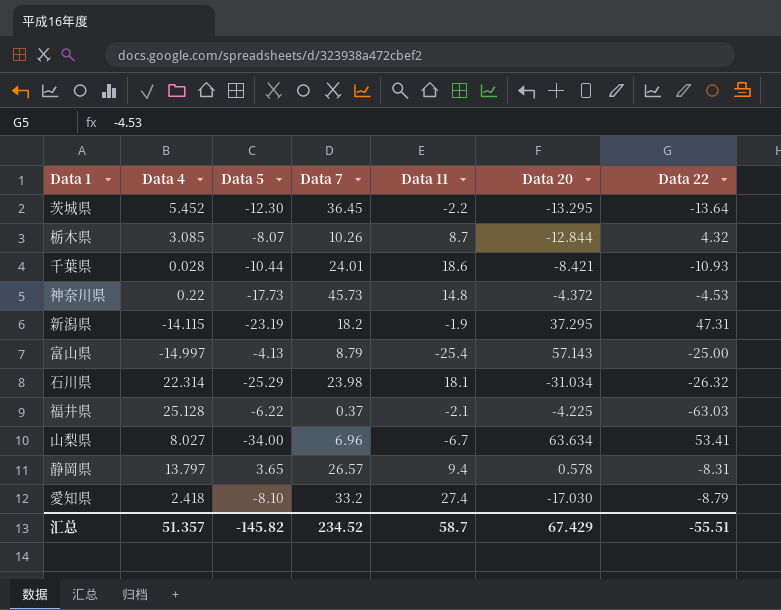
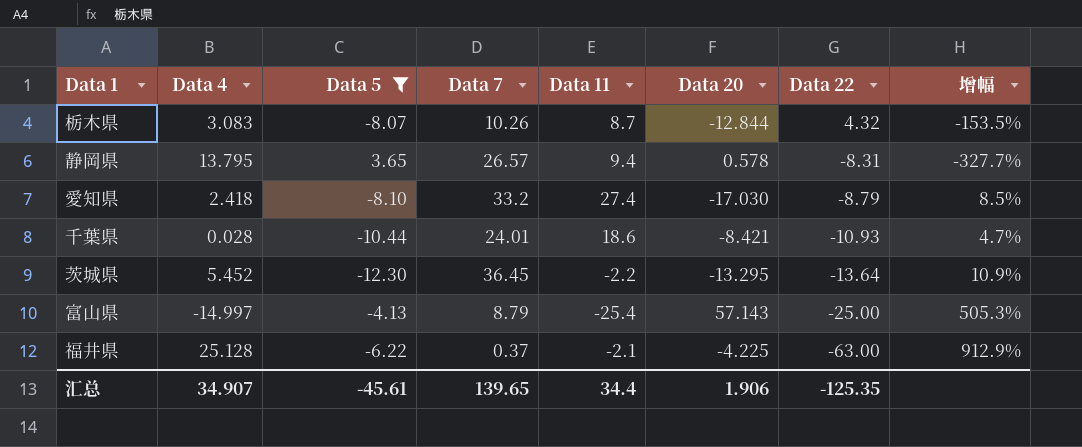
filter: none -> Data 5 >= -12.30
row order: none -> Data 22 descending
column 增幅 | formula: none -> ([Data 22] - [Data 5]) / [Data 5]
栃木県 | Data 4: 3.085 -> 3.083
静岡県 | Data 4: 13.797 -> 13.795
福井県 | Data 22: -63.03 -> -63.00
汇总 | Data 4: 51.357 -> 34.907
汇总 | Data 5: -145.82 -> -45.61
汇总 | Data 7: 234.52 -> 139.65
汇总 | Data 11: 58.7 -> 34.4
汇总 | Data 20: 67.429 -> 1.906
汇总 | Data 22: -55.51 -> -125.35

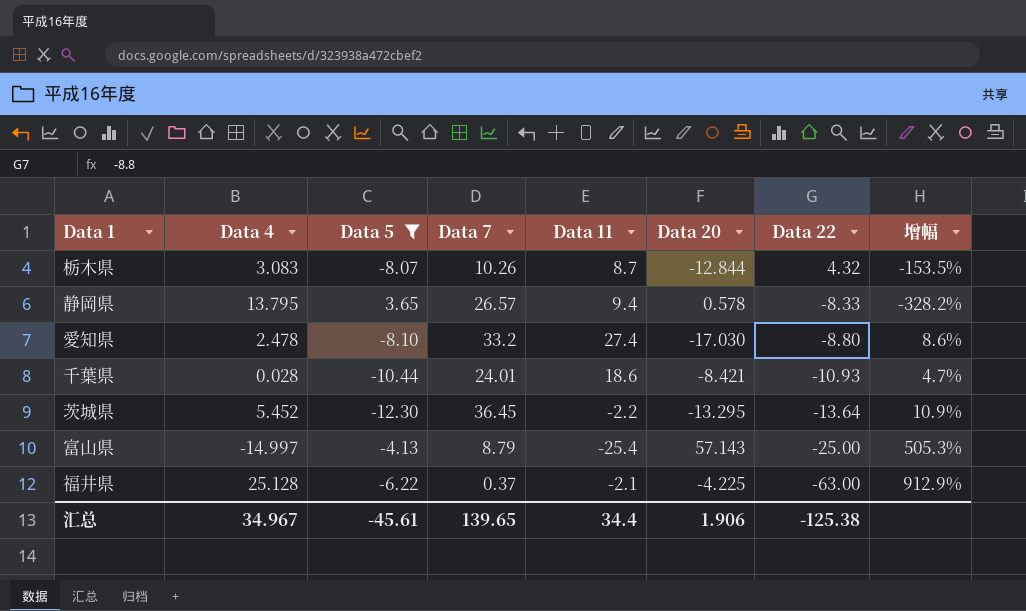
静岡県 | Data 22: -8.31 -> -8.33
静岡県 | 增幅: -327.7% -> -328.2%
愛知県 | Data 4: 2.418 -> 2.478
愛知県 | Data 22: -8.79 -> -8.80
愛知県 | 增幅: 8.5% -> 8.6%
汇总 | Data 4: 34.907 -> 34.967
汇总 | Data 22: -125.35 -> -125.38

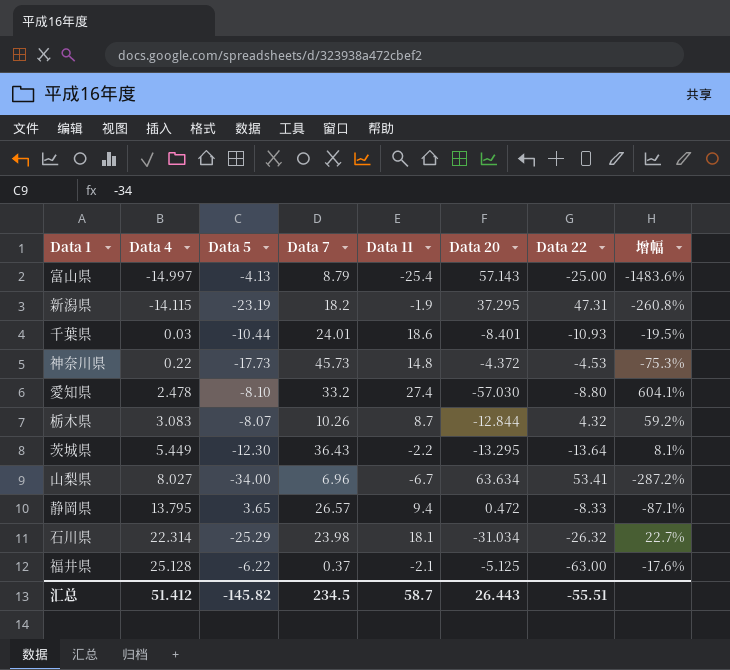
filter: Data 5 >= -12.30 -> none
row order: Data 22 descending -> Data 4 ascending
column 增幅 | formula: ([Data 22] - [Data 5]) / [Data 5] -> ([Data 20] - [Data 5]) / [Data 5]
千葉県 | Data 4: 0.028 -> 0.03
千葉県 | Data 20: -8.421 -> -8.401
愛知県 | Data 20: -17.030 -> -57.030
茨城県 | Data 4: 5.452 -> 5.449
茨城県 | Data 7: 36.45 -> 36.43
静岡県 | Data 20: 0.578 -> 0.472
福井県 | Data 20: -4.225 -> -5.125
汇总 | Data 4: 34.967 -> 51.412
汇总 | Data 5: -45.61 -> -145.82
汇总 | Data 7: 139.65 -> 234.5
汇总 | Data 11: 34.4 -> 58.7
汇总 | Data 20: 1.906 -> 26.443
汇总 | Data 22: -125.38 -> -55.51

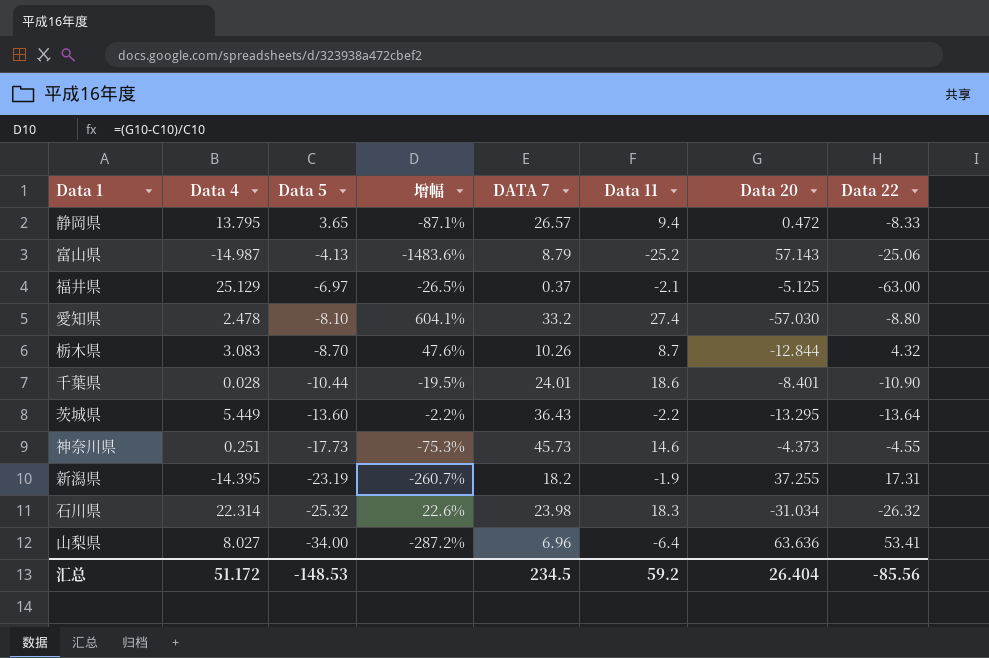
row order: Data 4 ascending -> Data 5 descending
column 增幅 | position: 8 -> 4
column name: Data 7 -> DATA 7
富山県 | Data 4: -14.997 -> -14.987
富山県 | Data 11: -25.4 -> -25.2
富山県 | Data 22: -25.00 -> -25.06
福井県 | Data 4: 25.128 -> 25.129
福井県 | Data 5: -6.22 -> -6.97
福井県 | 增幅: -17.6% -> -26.5%
栃木県 | Data 5: -8.07 -> -8.70
栃木県 | 增幅: 59.2% -> 47.6%
千葉県 | Data 4: 0.03 -> 0.028
千葉県 | Data 22: -10.93 -> -10.90
茨城県 | Data 5: -12.30 -> -13.60
茨城県 | 增幅: 8.1% -> -2.2%
神奈川県 | Data 4: 0.22 -> 0.251
神奈川県 | Data 11: 14.8 -> 14.6
神奈川県 | Data 20: -4.372 -> -4.373
神奈川県 | Data 22: -4.53 -> -4.55
新潟県 | Data 4: -14.115 -> -14.395
新潟県 | 增幅: -260.8% -> -260.7%
新潟県 | Data 20: 37.295 -> 37.255
新潟県 | Data 22: 47.31 -> 17.31
石川県 | Data 5: -25.29 -> -25.32
石川県 | 增幅: 22.7% -> 22.6%
石川県 | Data 11: 18.1 -> 18.3
山梨県 | Data 11: -6.7 -> -6.4
山梨県 | Data 20: 63.634 -> 63.636
汇总 | Data 4: 51.412 -> 51.172
汇总 | Data 5: -145.82 -> -148.53
汇总 | Data 11: 58.7 -> 59.2
汇总 | Data 20: 26.443 -> 26.404
汇总 | Data 22: -55.51 -> -85.56

